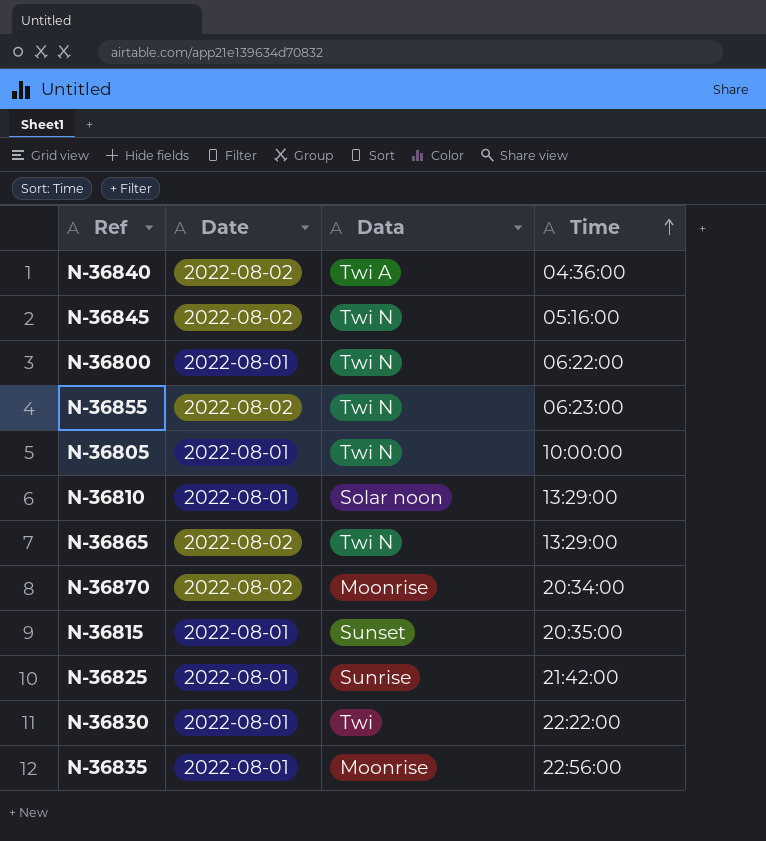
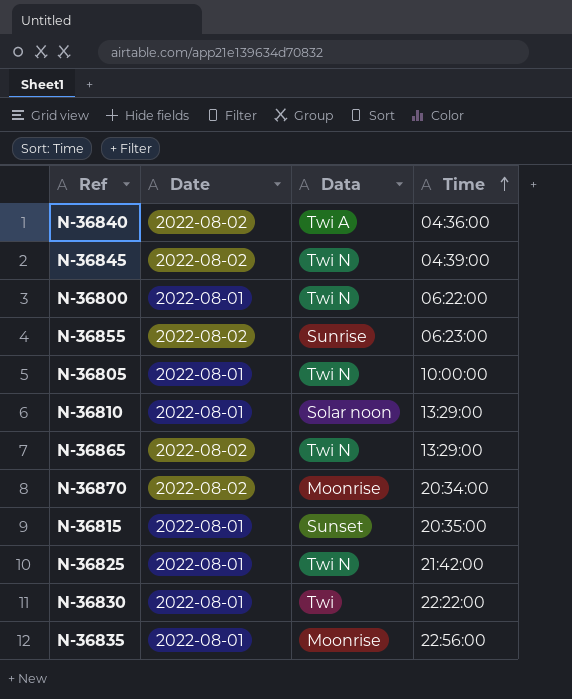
N-36845 | Time: 05:16:00 -> 04:39:00
N-36855 | Data: Twi N -> Sunrise
N-36825 | Data: Sunrise -> Twi N

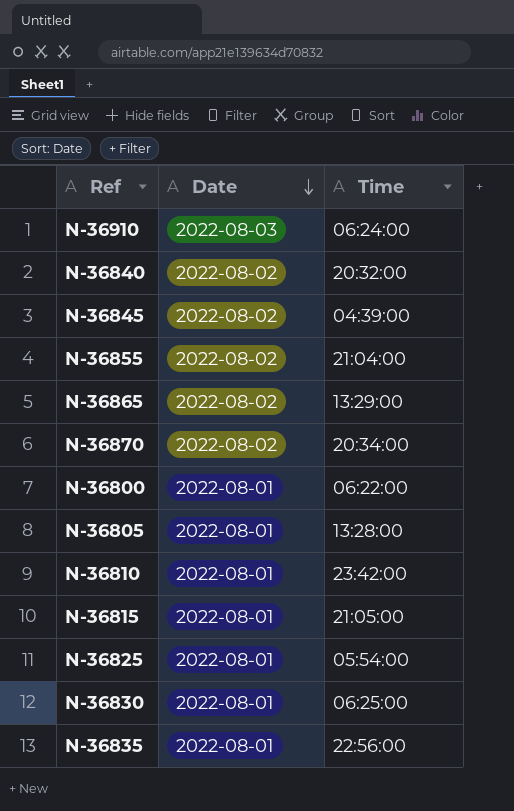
row order: Time ascending -> Date descending
column Data | position: 3 -> none
row N-36910: none -> 2022-08-03 | 06:24:00
N-36840 | Time: 04:36:00 -> 20:32:00
N-36855 | Time: 06:23:00 -> 21:04:00
N-36805 | Time: 10:00:00 -> 13:28:00
N-36810 | Time: 13:29:00 -> 23:42:00
N-36815 | Time: 20:35:00 -> 21:05:00
N-36825 | Time: 21:42:00 -> 05:54:00
N-36830 | Time: 22:22:00 -> 06:25:00

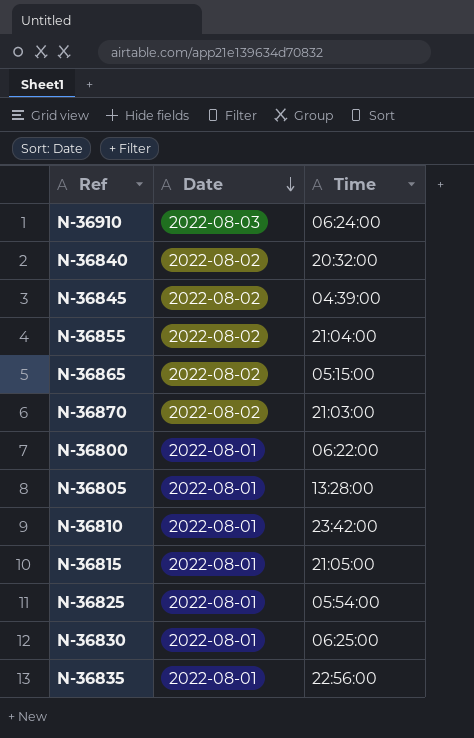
N-36865 | Time: 13:29:00 -> 05:15:00
N-36870 | Time: 20:34:00 -> 21:03:00

